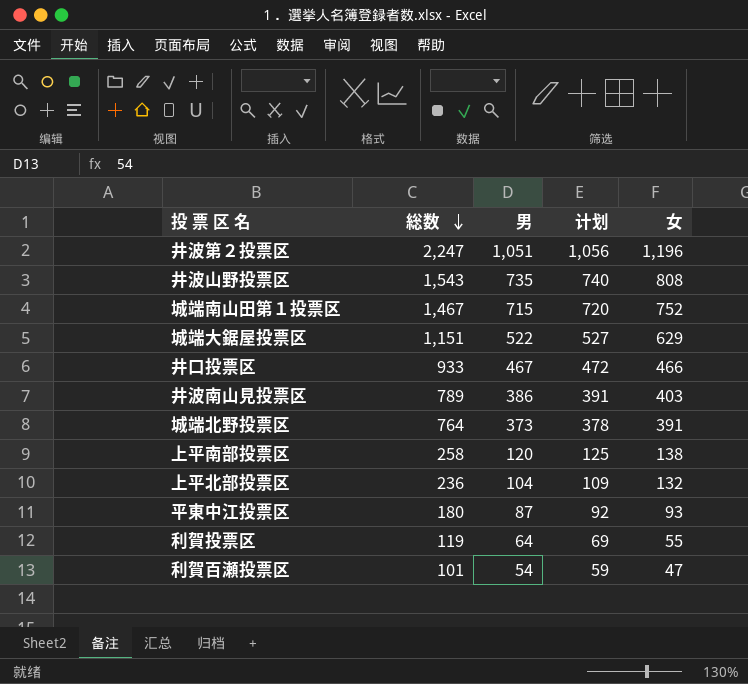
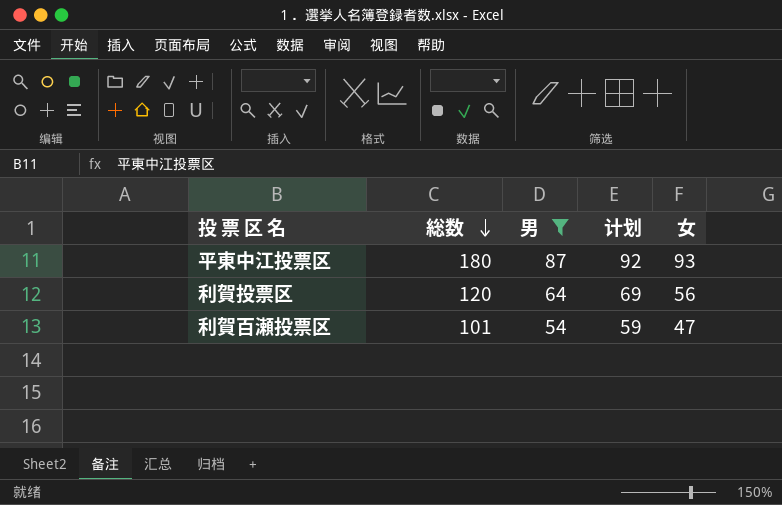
filter: none -> 男 <= 87
利賀投票区 | 総数: 119 -> 120
利賀投票区 | 女: 55 -> 56

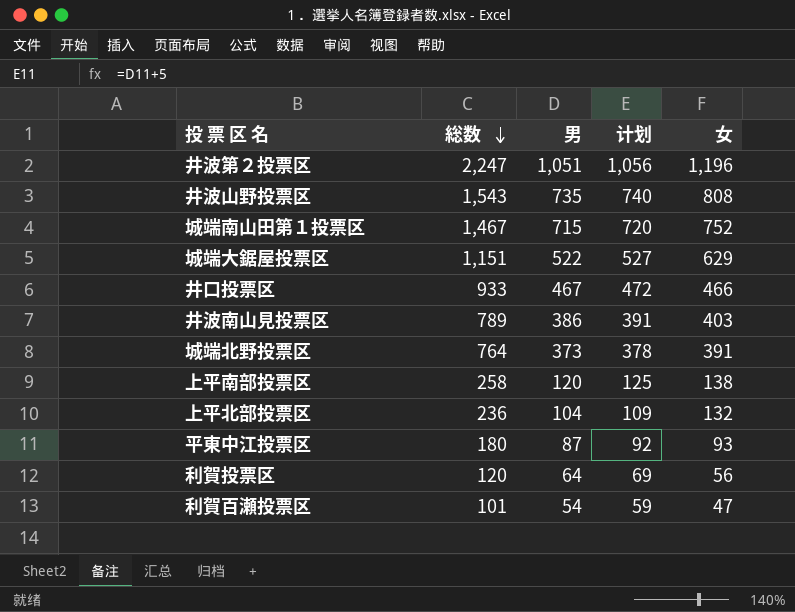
filter: 男 <= 87 -> none

